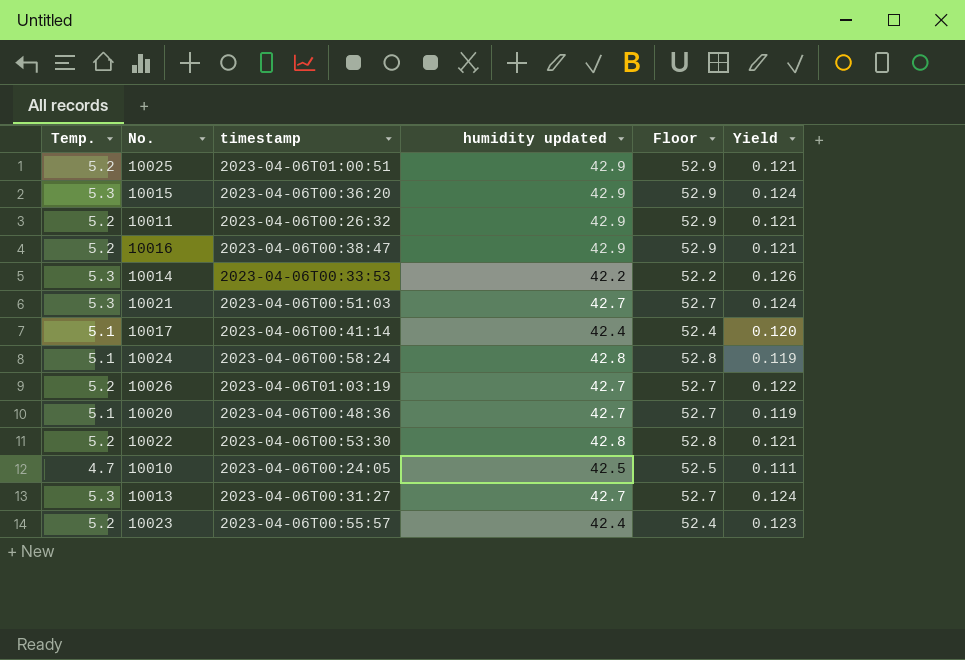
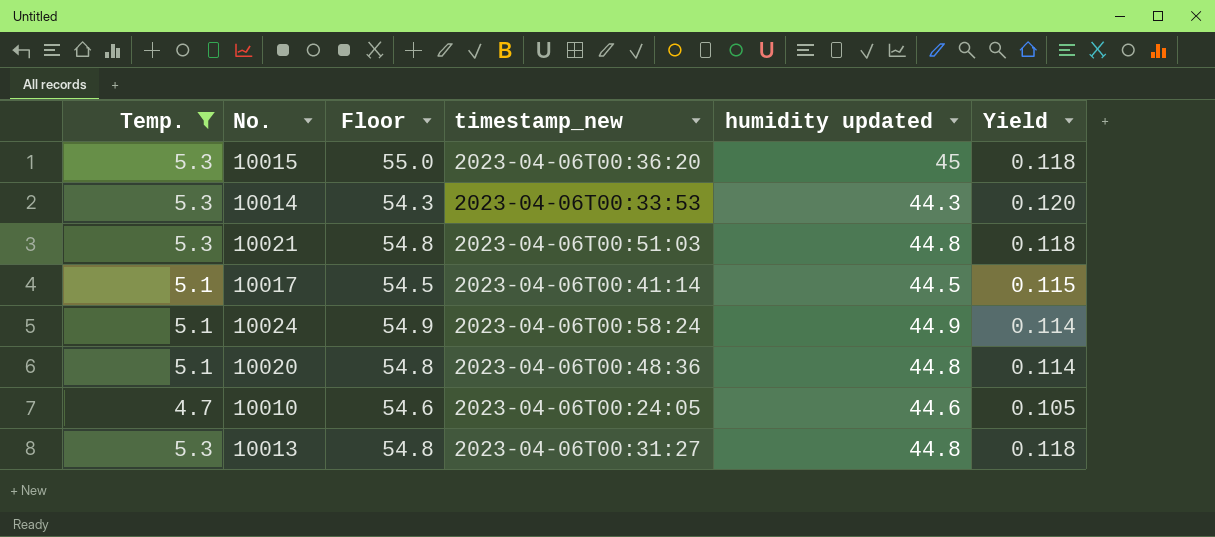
filter: none -> Temp. != 5.2
column Floor | position: 5 -> 3
column name: timestamp -> timestamp_new
10015 | Floor: 52.9 -> 55.0
10015 | humidity updated: 42.9 -> 45
10015 | Yield: 0.124 -> 0.118
10014 | Floor: 52.2 -> 54.3
10014 | humidity updated: 42.2 -> 44.3
10014 | Yield: 0.126 -> 0.120
10021 | Floor: 52.7 -> 54.8
10021 | humidity updated: 42.7 -> 44.8
10021 | Yield: 0.124 -> 0.118
10017 | Floor: 52.4 -> 54.5
10017 | humidity updated: 42.4 -> 44.5
10017 | Yield: 0.120 -> 0.115
10024 | Floor: 52.8 -> 54.9
10024 | humidity updated: 42.8 -> 44.9
10024 | Yield: 0.119 -> 0.114
10020 | Floor: 52.7 -> 54.8
10020 | humidity updated: 42.7 -> 44.8
10020 | Yield: 0.119 -> 0.114
10010 | Floor: 52.5 -> 54.6
10010 | humidity updated: 42.5 -> 44.6
10010 | Yield: 0.111 -> 0.105
10013 | Floor: 52.7 -> 54.8
10013 | humidity updated: 42.7 -> 44.8
10013 | Yield: 0.124 -> 0.118

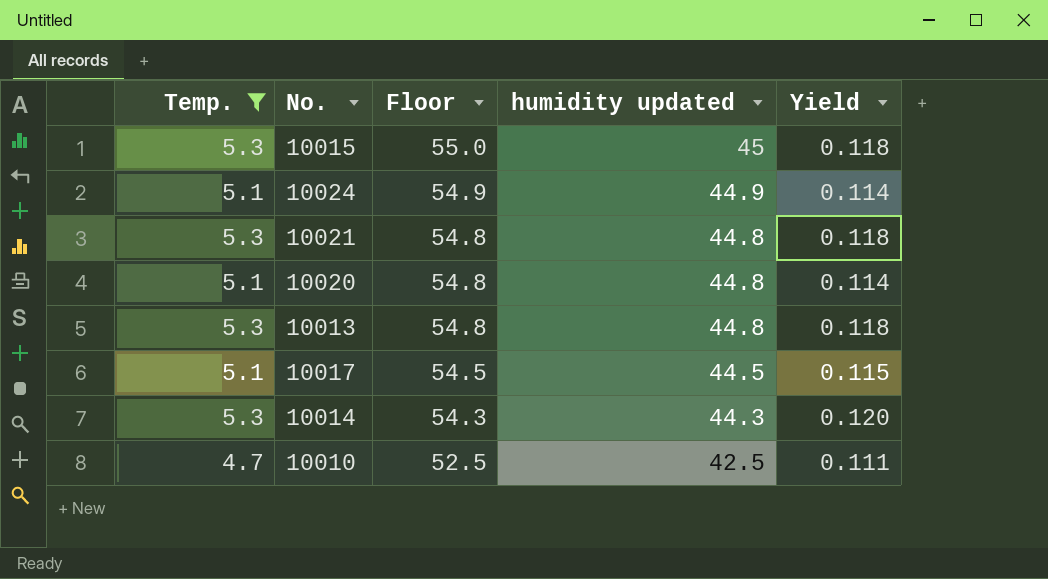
row order: none -> Floor descending
column timestamp_new | position: 4 -> none
10010 | Floor: 54.6 -> 52.5
10010 | humidity updated: 44.6 -> 42.5
10010 | Yield: 0.105 -> 0.111

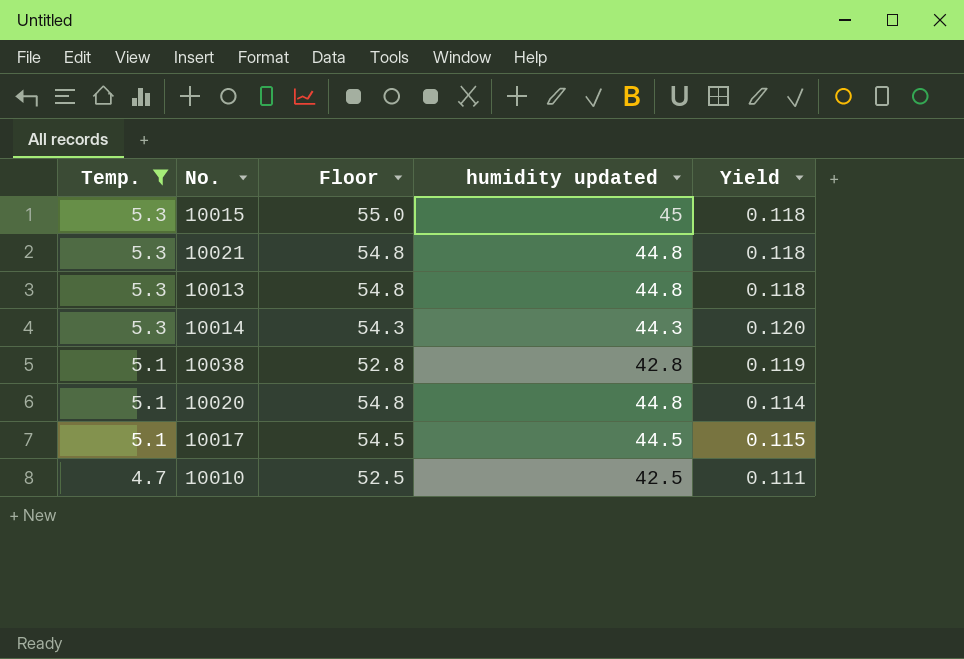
row order: Floor descending -> Temp. descending
row 10024: 5.1 | 54.9 | 44.9 | 0.114 -> none
row 10038: none -> 5.1 | 52.8 | 42.8 | 0.119

